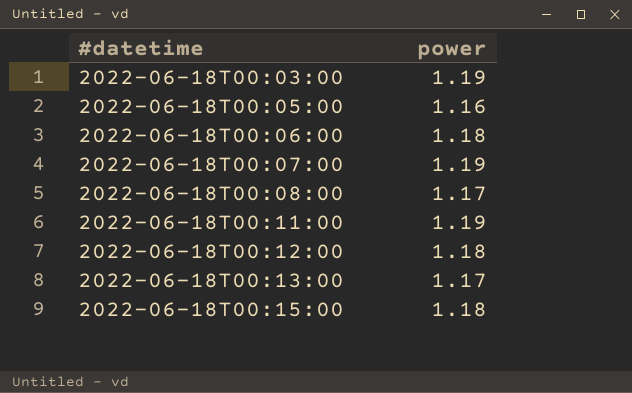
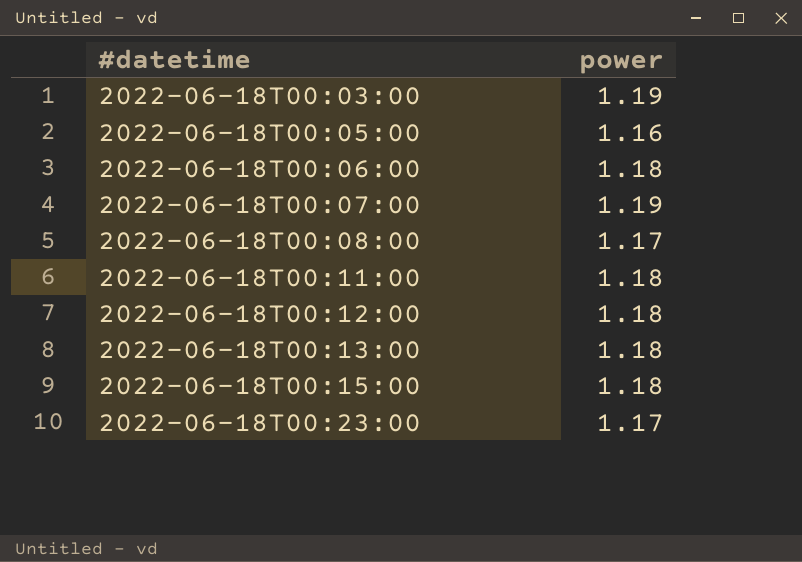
2022-06-18T00:11:00 | power: 1.19 -> 1.18
2022-06-18T00:13:00 | power: 1.17 -> 1.18
row 2022-06-18T00:23:00: none -> 1.17

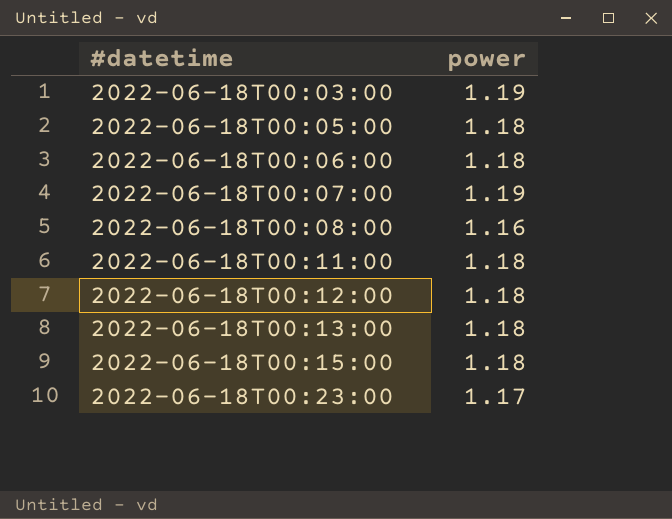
2022-06-18T00:05:00 | power: 1.16 -> 1.18
2022-06-18T00:08:00 | power: 1.17 -> 1.16

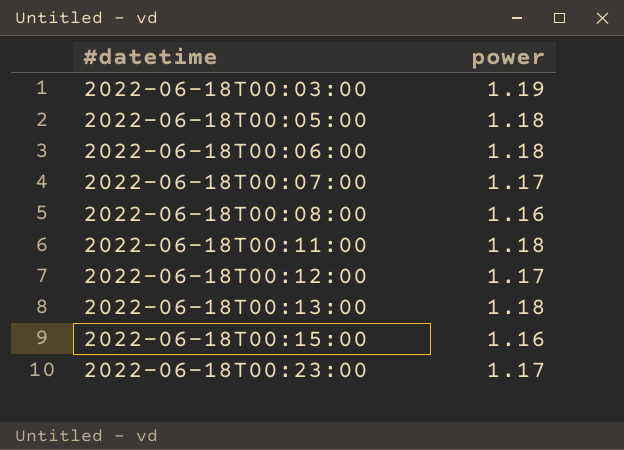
2022-06-18T00:07:00 | power: 1.19 -> 1.17
2022-06-18T00:12:00 | power: 1.18 -> 1.17
2022-06-18T00:15:00 | power: 1.18 -> 1.16

